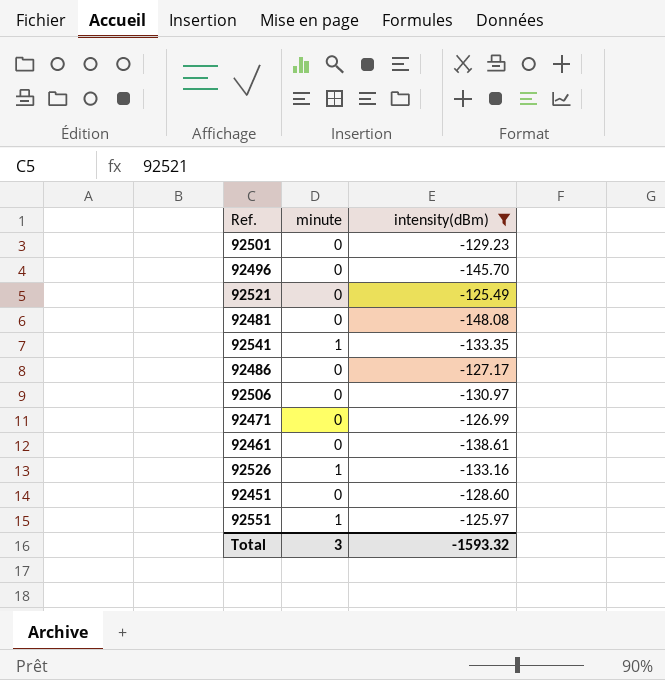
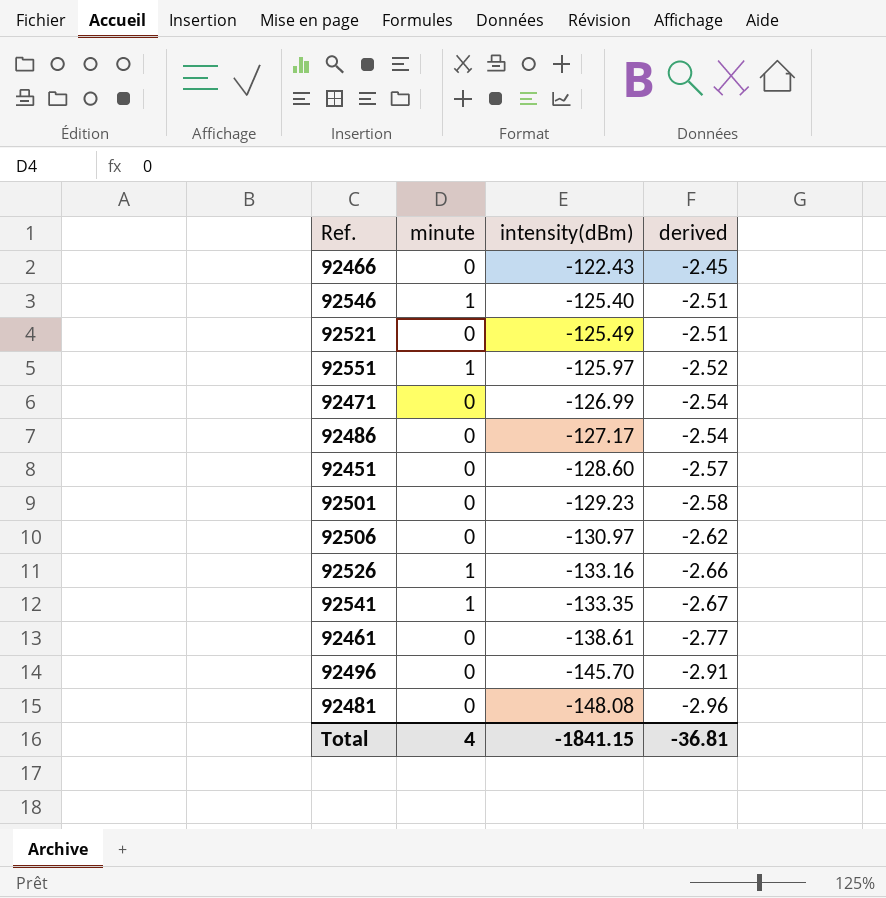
filter: intensity(dBm) <= -125.49 -> none
row order: none -> intensity(dBm) descending
column derived | formula: none -> [intensity(dBm)] * 0.02
Total | minute: 3 -> 4
Total | intensity(dBm): -1593.32 -> -1841.15

